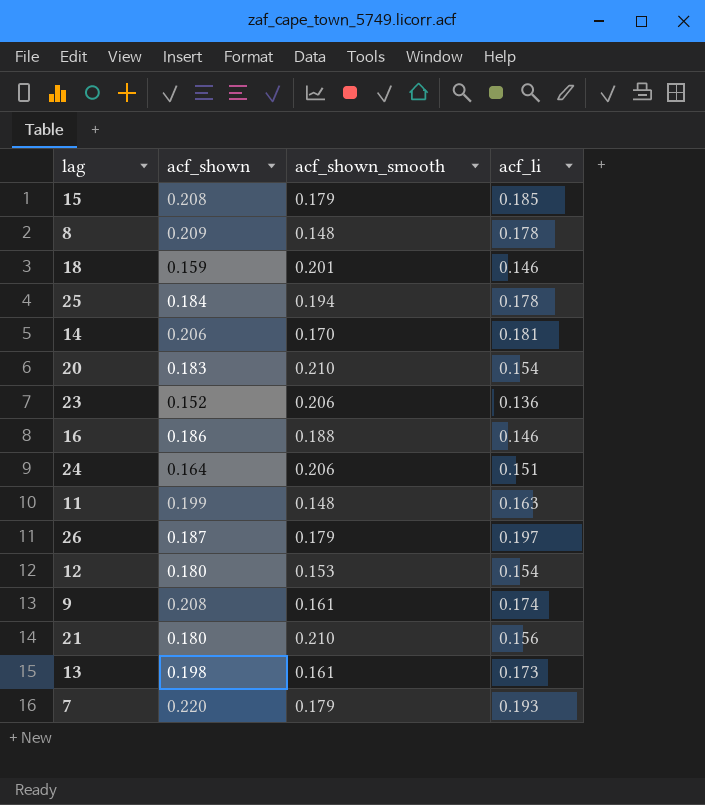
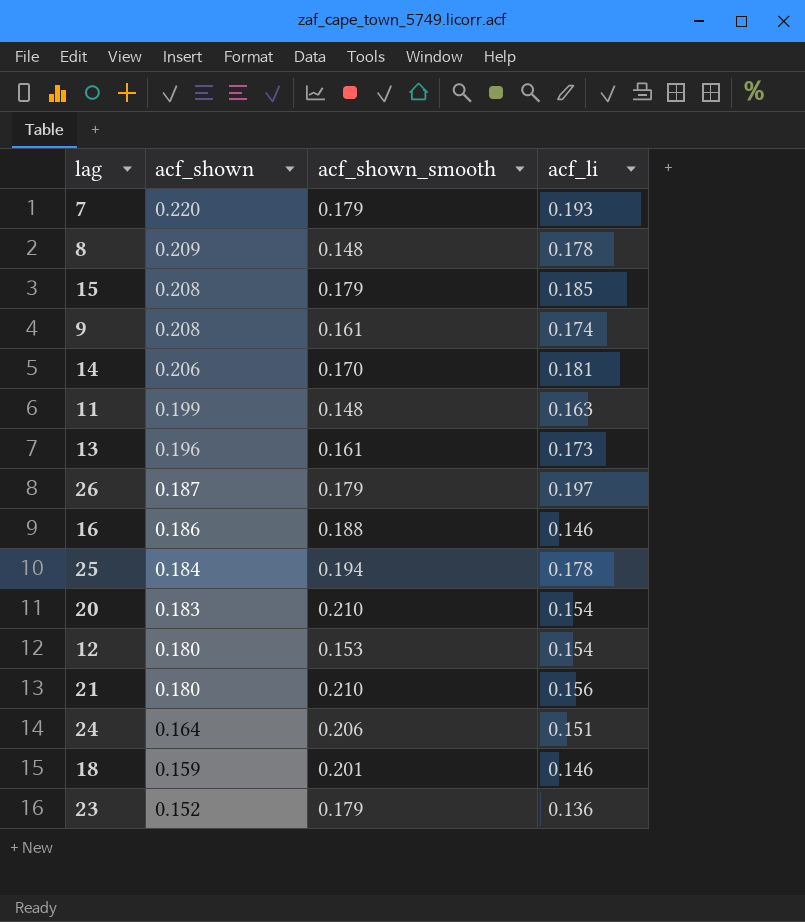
row order: none -> acf_shown descending
13 | acf_shown: 0.198 -> 0.196
23 | acf_shown_smooth: 0.206 -> 0.179

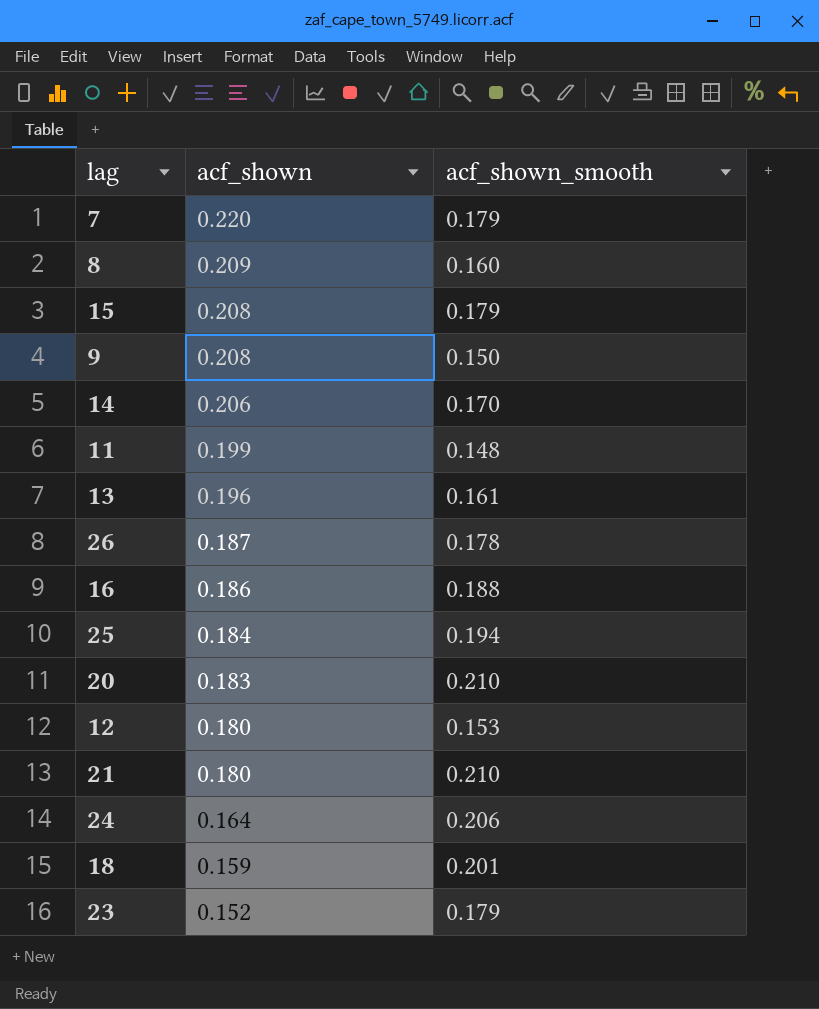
column acf_li | position: 4 -> none
8 | acf_shown_smooth: 0.148 -> 0.160
9 | acf_shown_smooth: 0.161 -> 0.150
26 | acf_shown_smooth: 0.179 -> 0.178

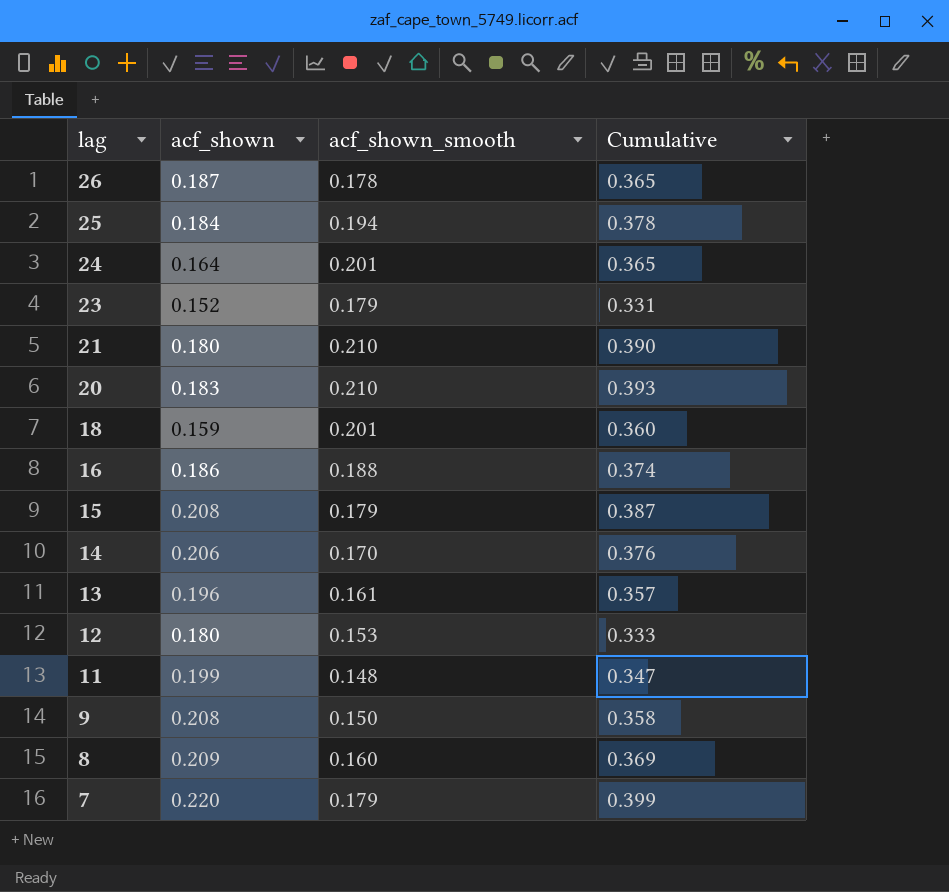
row order: acf_shown descending -> lag descending
column Cumulative | formula: none -> [acf_shown] + [acf_shown_smooth]
24 | acf_shown_smooth: 0.206 -> 0.201

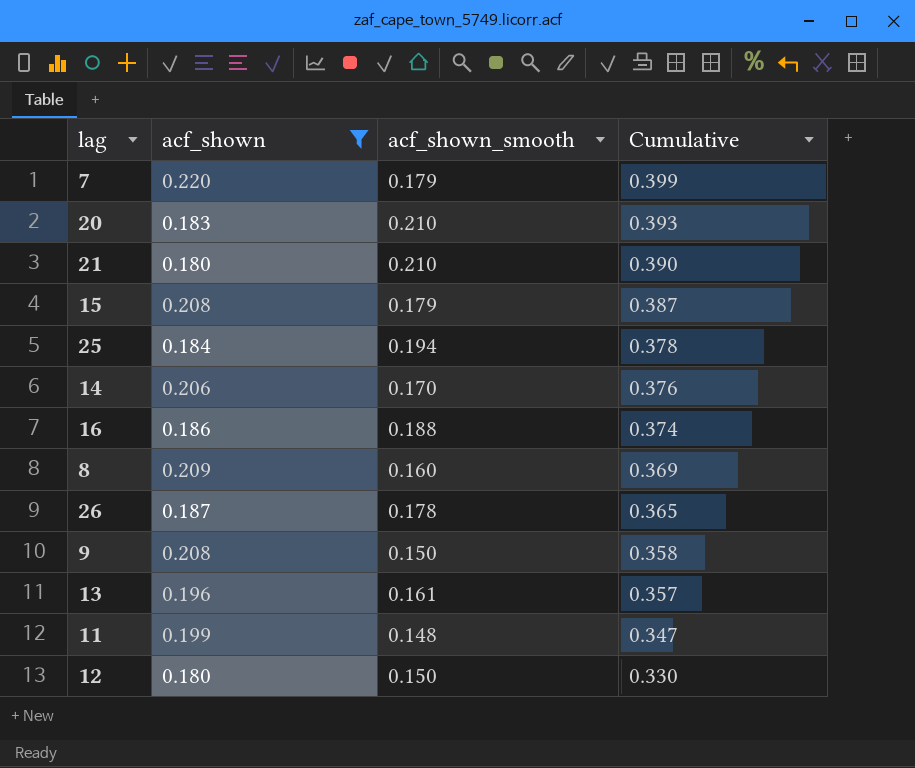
filter: none -> acf_shown >= 0.180
row order: lag descending -> Cumulative descending
12 | acf_shown_smooth: 0.153 -> 0.150
12 | Cumulative: 0.333 -> 0.330

